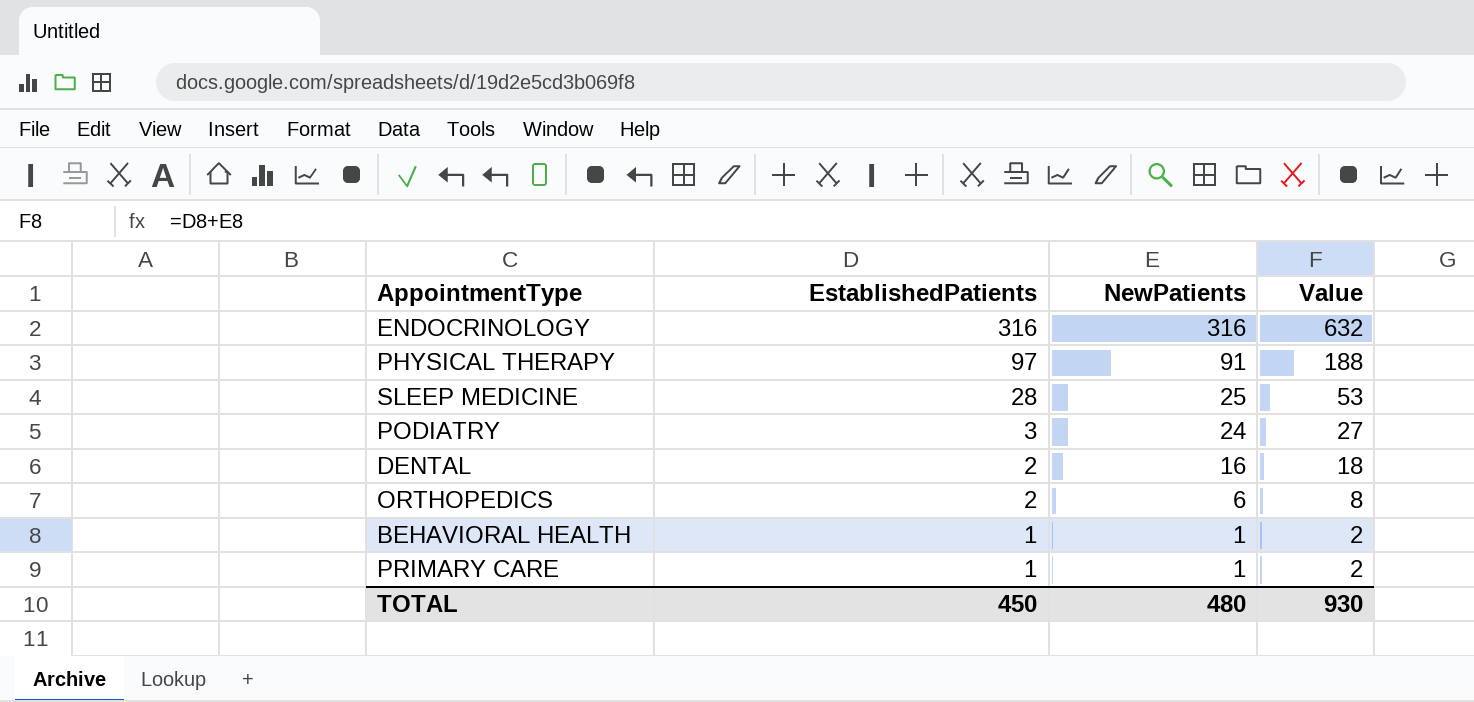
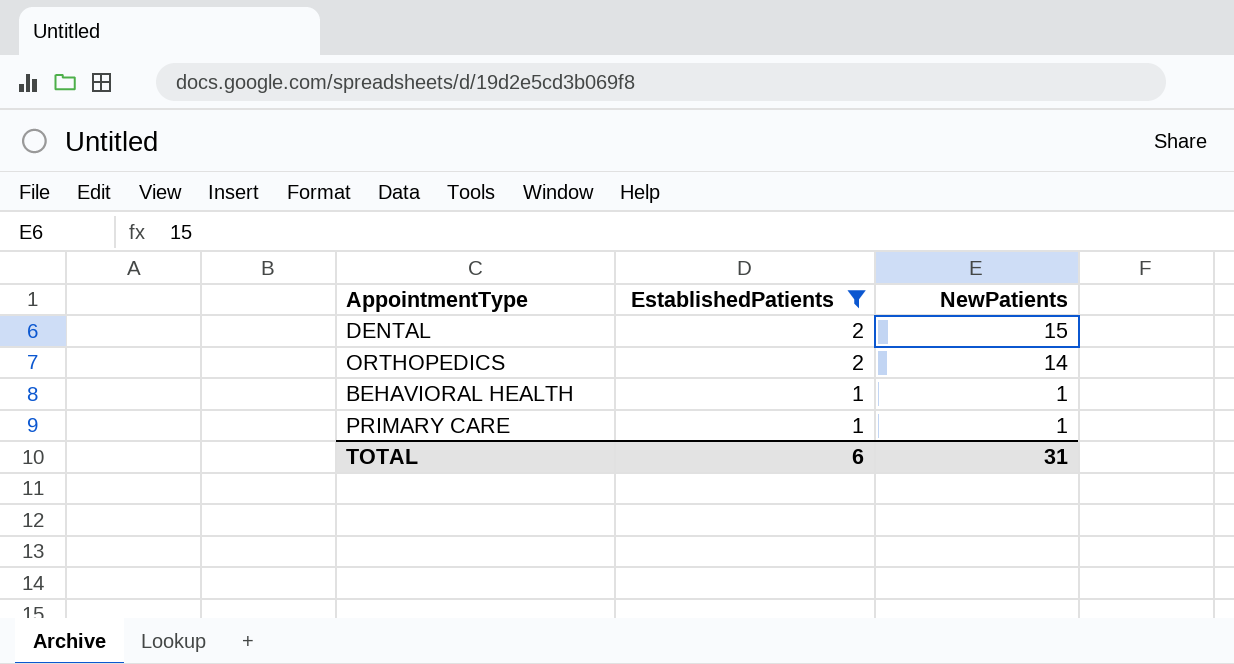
filter: none -> EstablishedPatients <= 2
column Value | formula: [EstablishedPatients] + [NewPatients] -> none
DENTAL | NewPatients: 16 -> 15
ORTHOPEDICS | NewPatients: 6 -> 14
TOTAL | EstablishedPatients: 450 -> 6
TOTAL | NewPatients: 480 -> 31

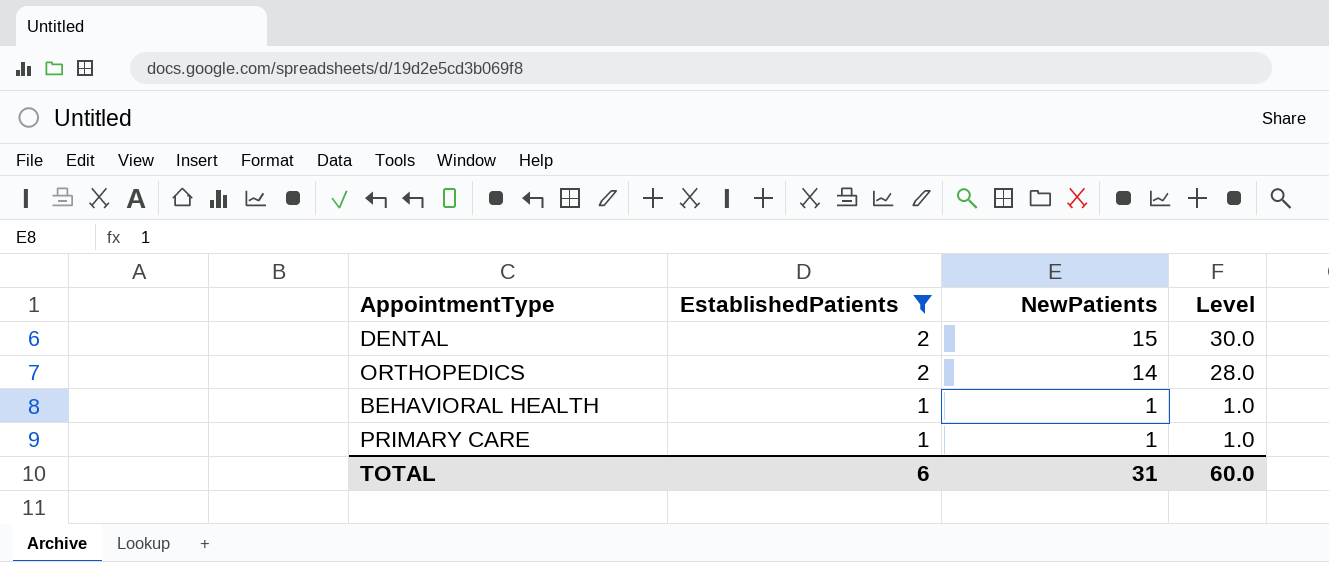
column Level | formula: none -> [EstablishedPatients] * [NewPatients]

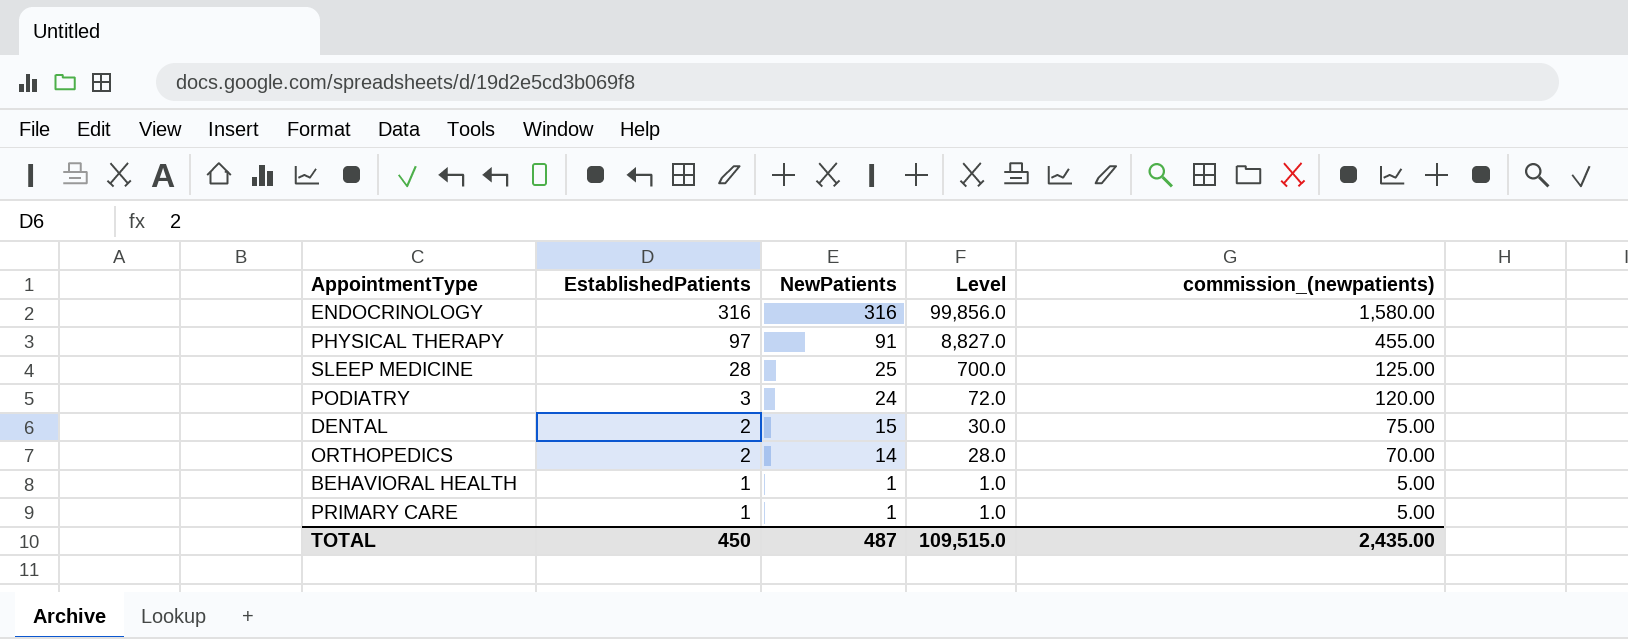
filter: EstablishedPatients <= 2 -> none
column commission_(newpatients) | formula: none -> [NewPatients] * 5
TOTAL | EstablishedPatients: 6 -> 450
TOTAL | NewPatients: 31 -> 487
TOTAL | Level: 60.0 -> 109,515.0

